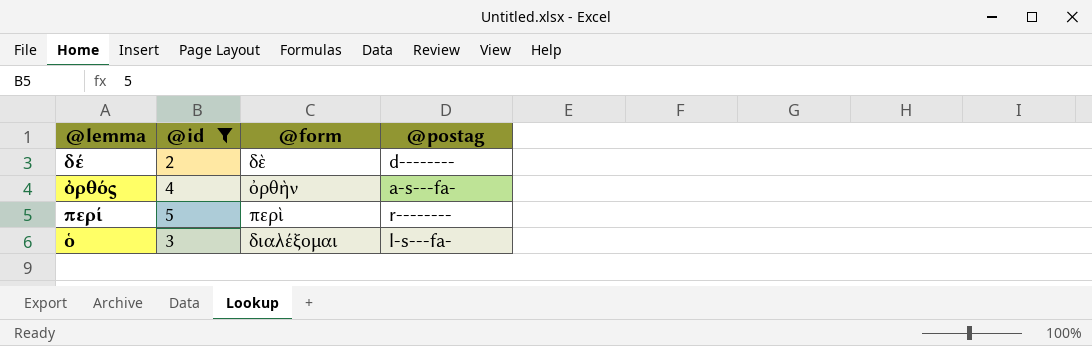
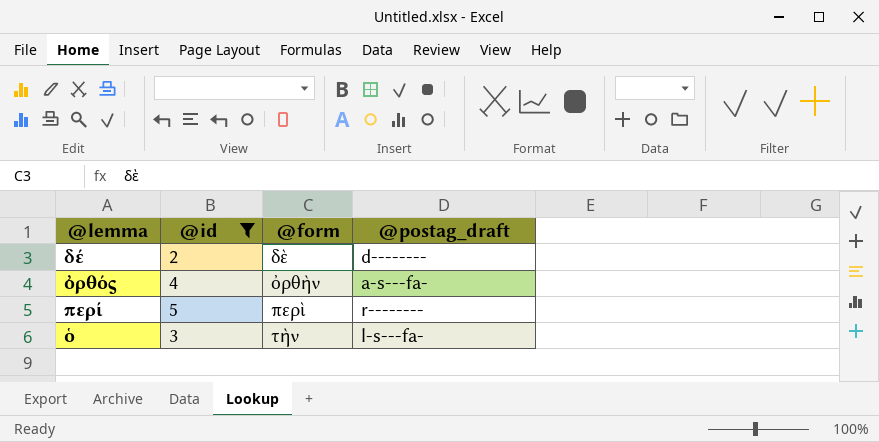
column name: @postag -> @postag_draft
ὁ | @form: διαλέξομαι -> τὴν

